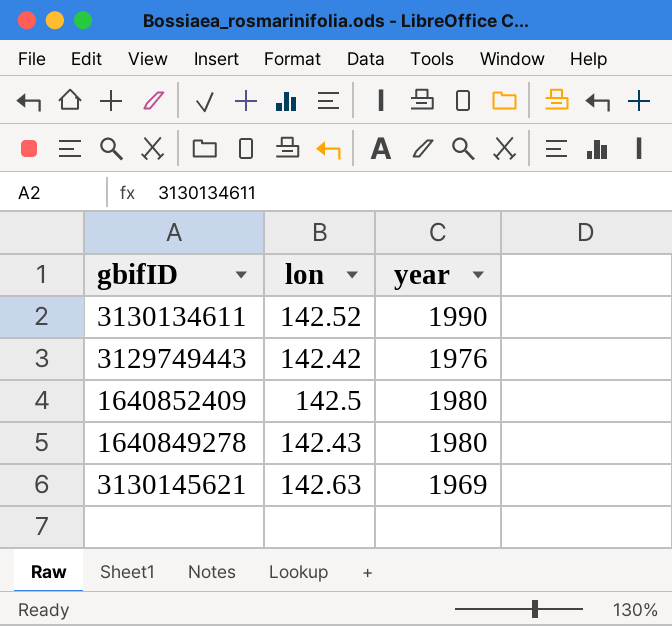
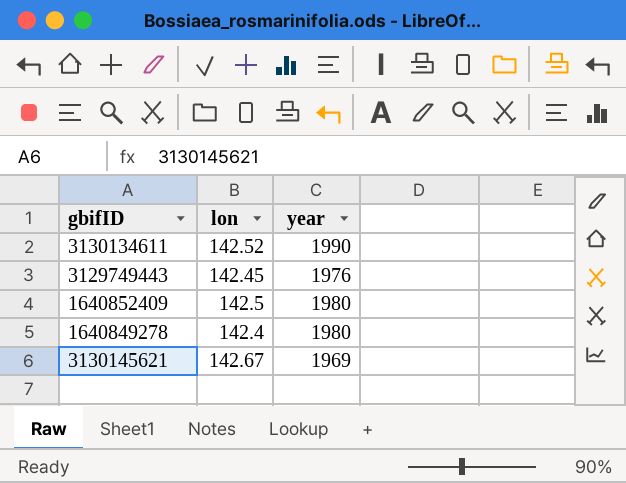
3129749443 | lon: 142.42 -> 142.45
1640849278 | lon: 142.43 -> 142.4
3130145621 | lon: 142.63 -> 142.67

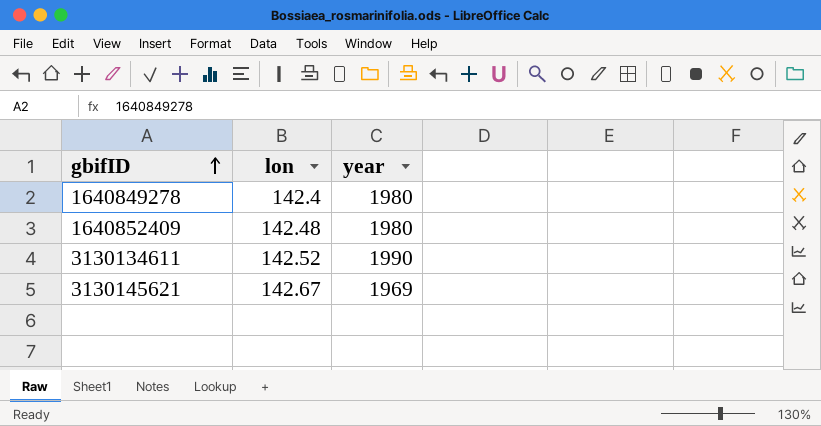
row order: none -> gbifID ascending
row 3129749443: 142.45 | 1976 -> none
1640852409 | lon: 142.5 -> 142.48

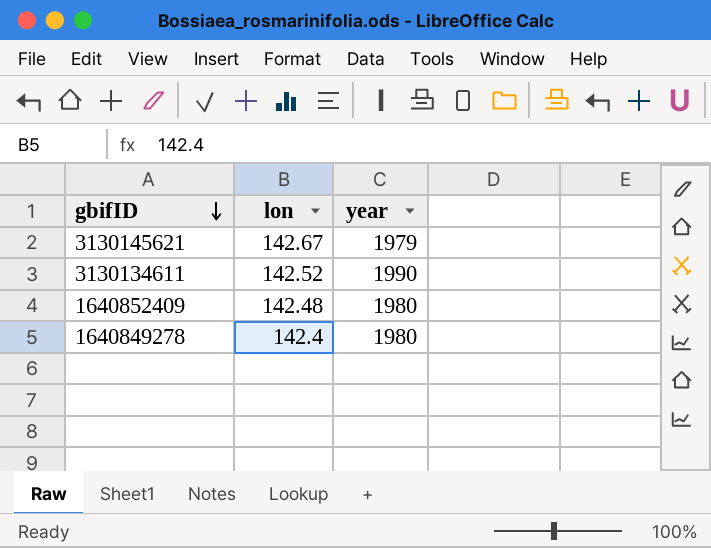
row order: gbifID ascending -> gbifID descending
3130145621 | year: 1969 -> 1979

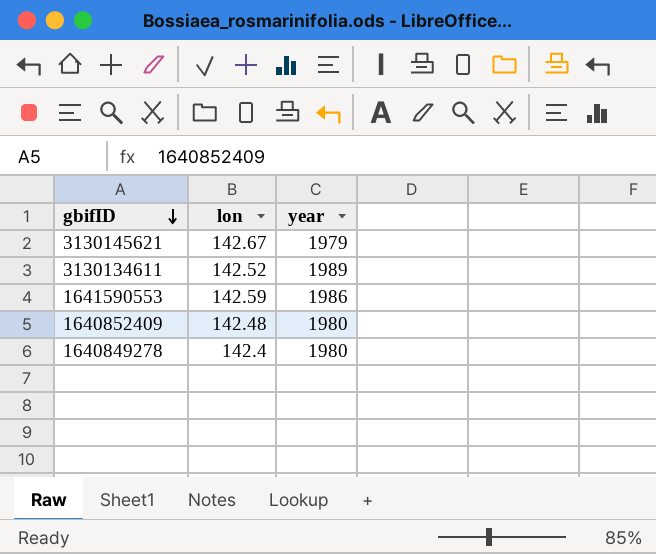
3130134611 | year: 1990 -> 1989
row 1641590553: none -> 142.59 | 1986

